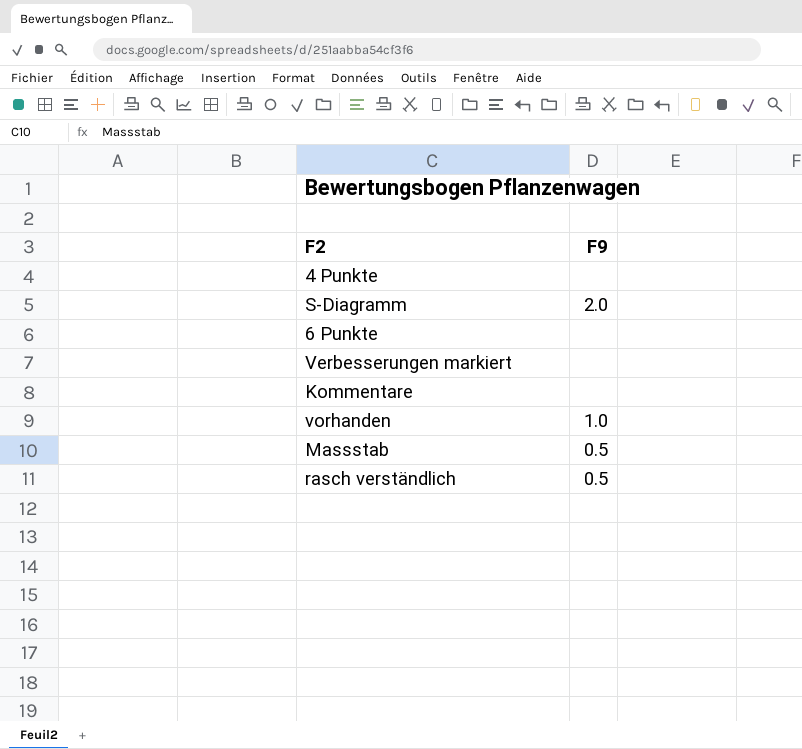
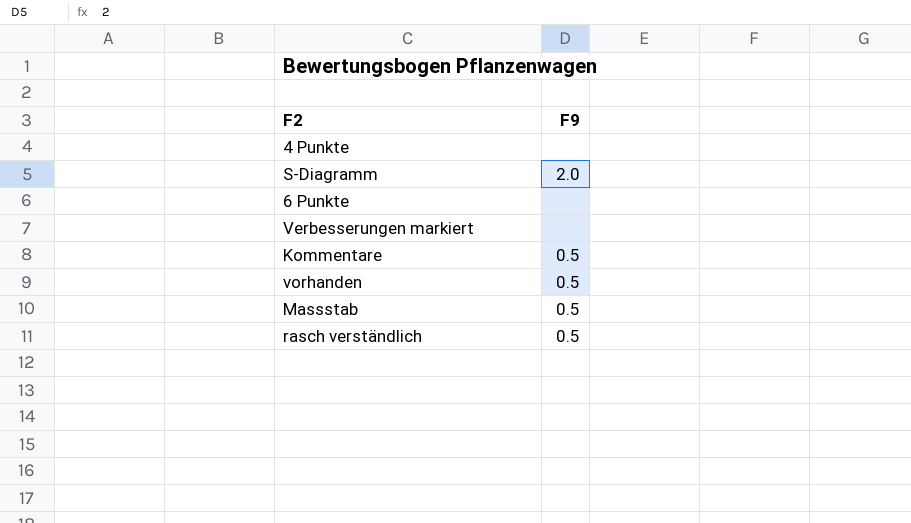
Kommentare | F9: none -> 0.5
vorhanden | F9: 1.0 -> 0.5

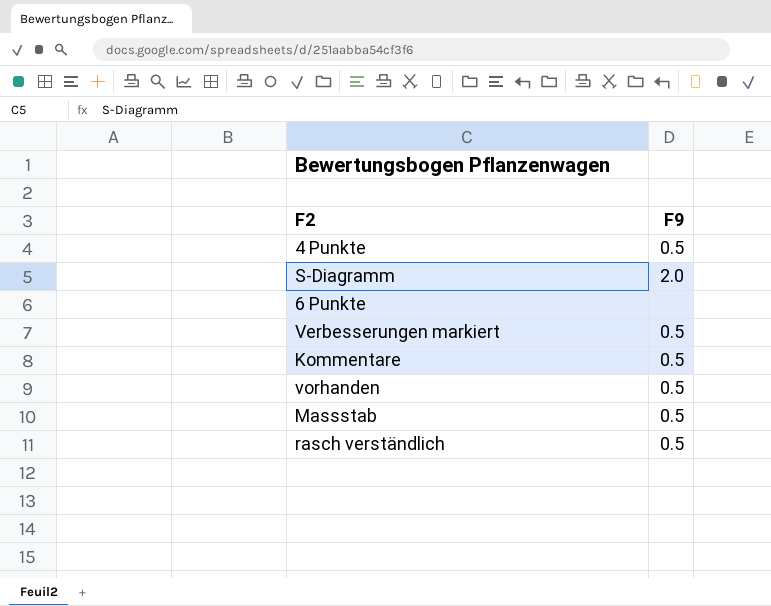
4 Punkte | F9: none -> 0.5
Verbesserungen markiert | F9: none -> 0.5

